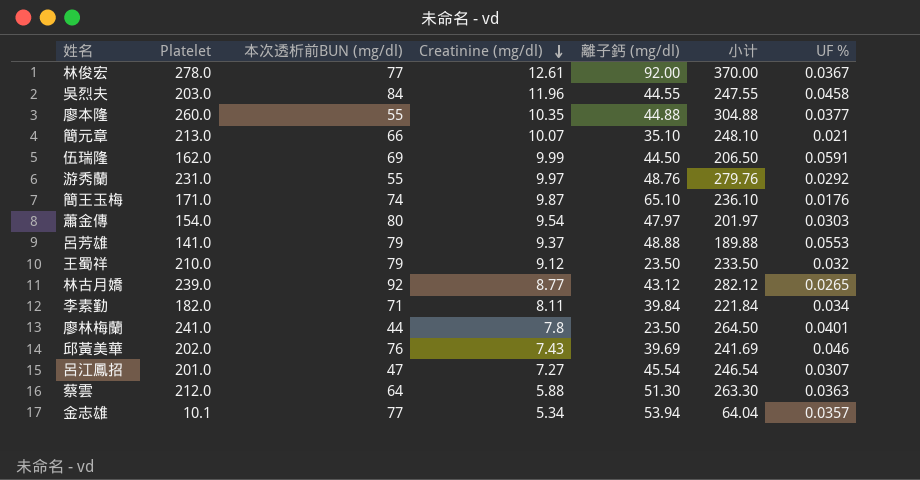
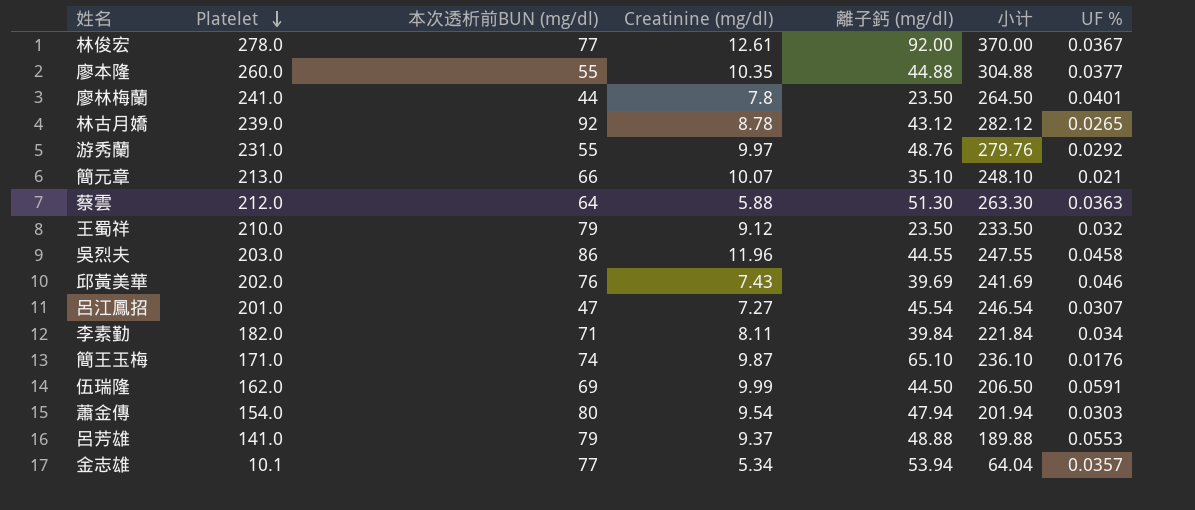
row order: Creatinine (mg/dl) descending -> Platelet descending
林古月嬌 | Creatinine (mg/dl): 8.77 -> 8.78
吳烈夫 | 本次透析前BUN (mg/dl): 84 -> 86
蕭金傳 | 離子鈣 (mg/dl): 47.97 -> 47.94
蕭金傳 | 小计: 201.97 -> 201.94

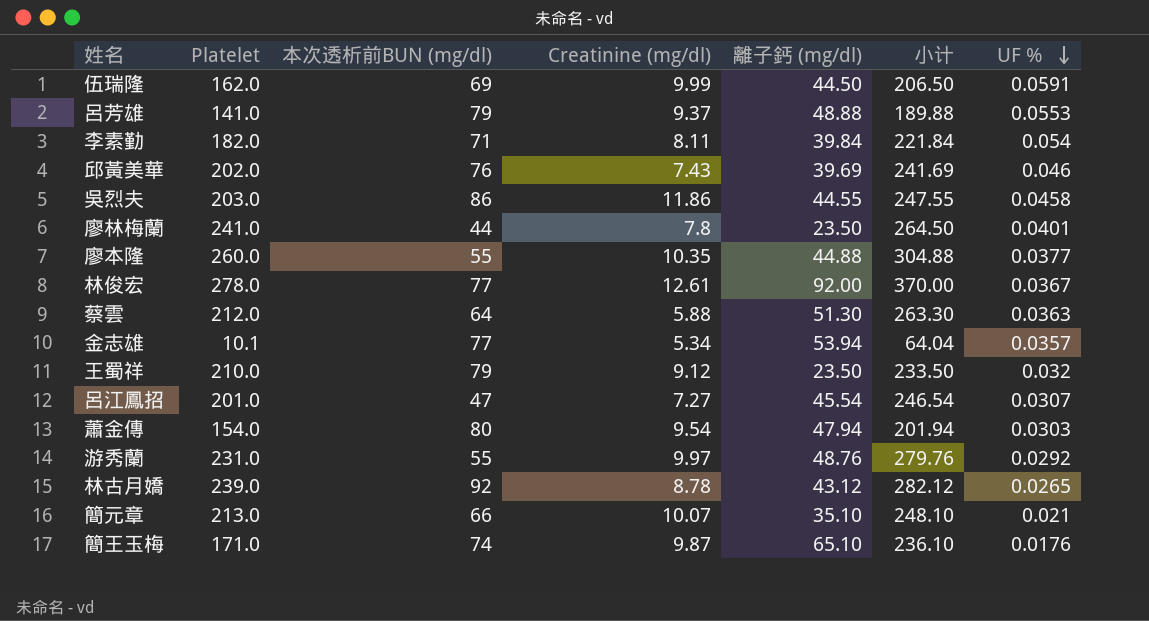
row order: Platelet descending -> UF % descending
李素勤 | UF %: 0.034 -> 0.054
吳烈夫 | Creatinine (mg/dl): 11.96 -> 11.86

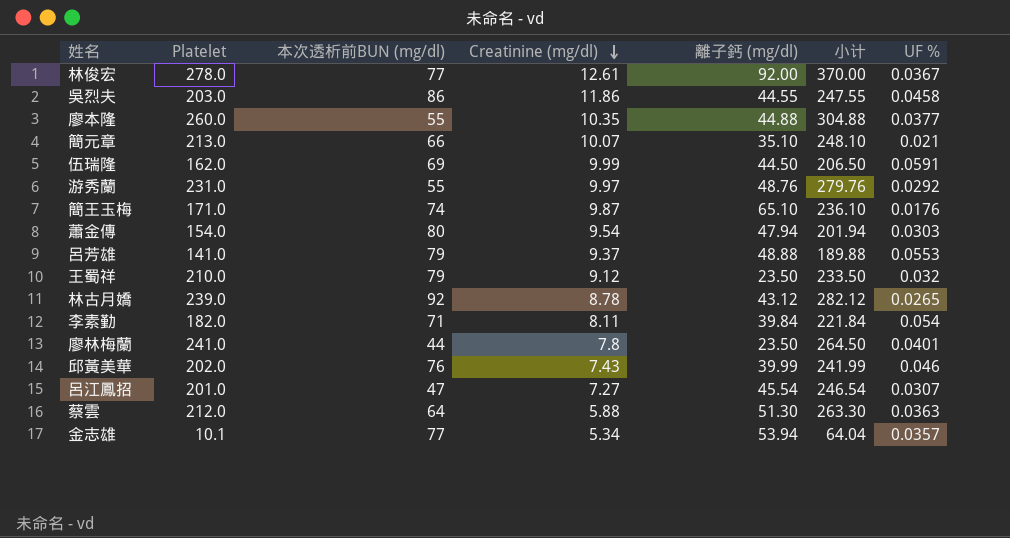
row order: UF % descending -> Creatinine (mg/dl) descending
邱黃美華 | 離子鈣 (mg/dl): 39.69 -> 39.99
邱黃美華 | 小计: 241.69 -> 241.99

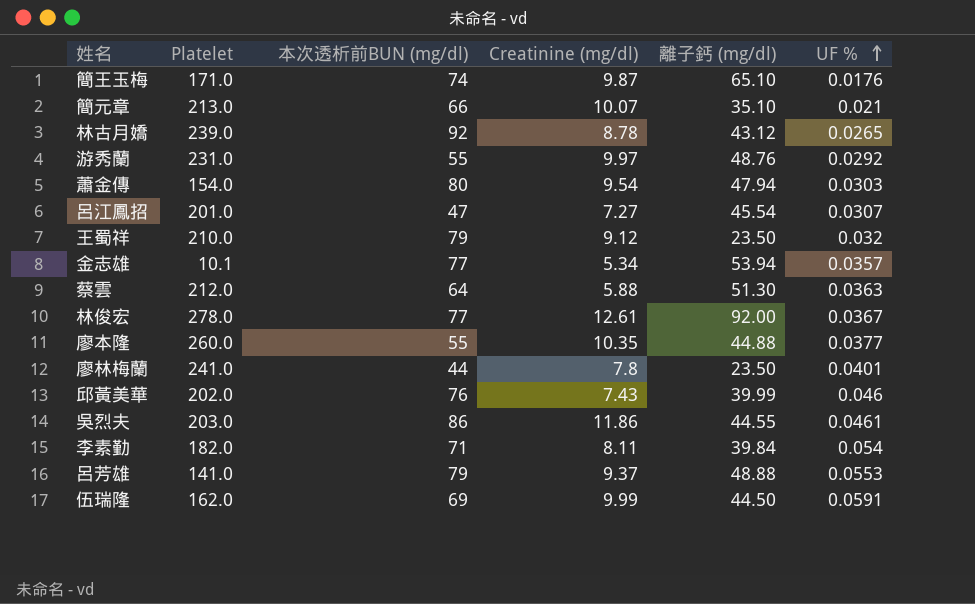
row order: Creatinine (mg/dl) descending -> UF % ascending
column 小计 | formula: [Platelet] + [離子鈣 (mg/dl)] -> none
吳烈夫 | UF %: 0.0458 -> 0.0461

